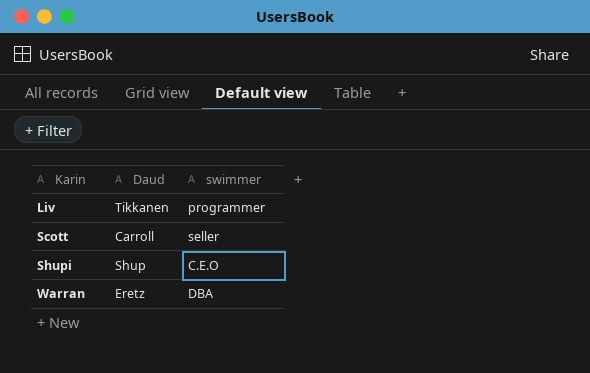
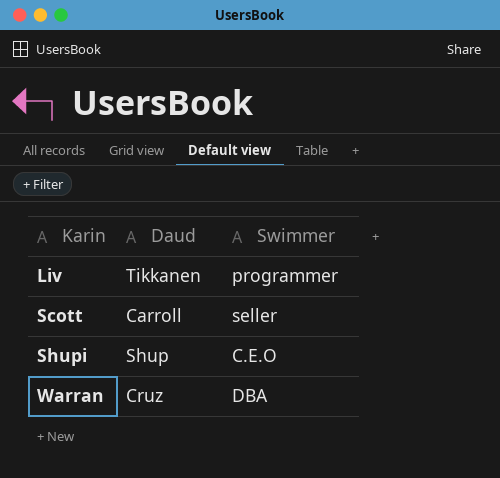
column name: swimmer -> Swimmer
Warran | Daud: Eretz -> Cruz

